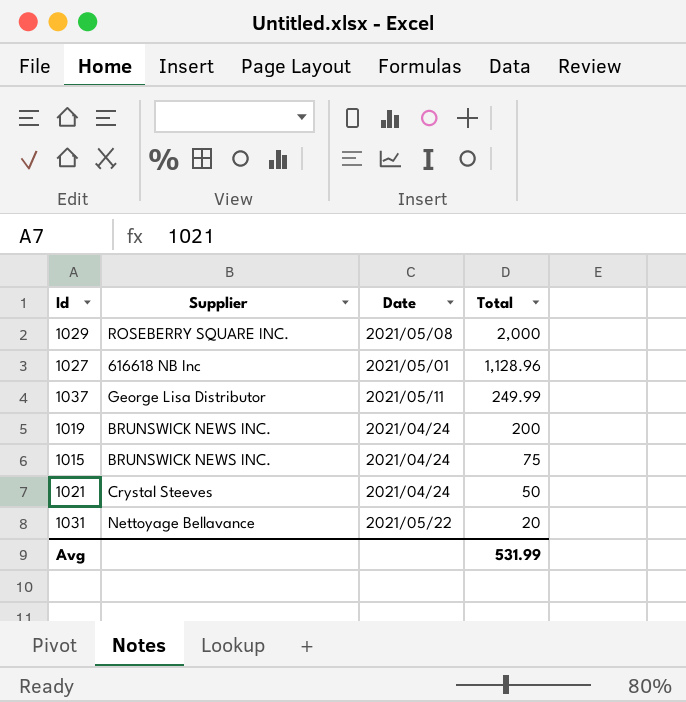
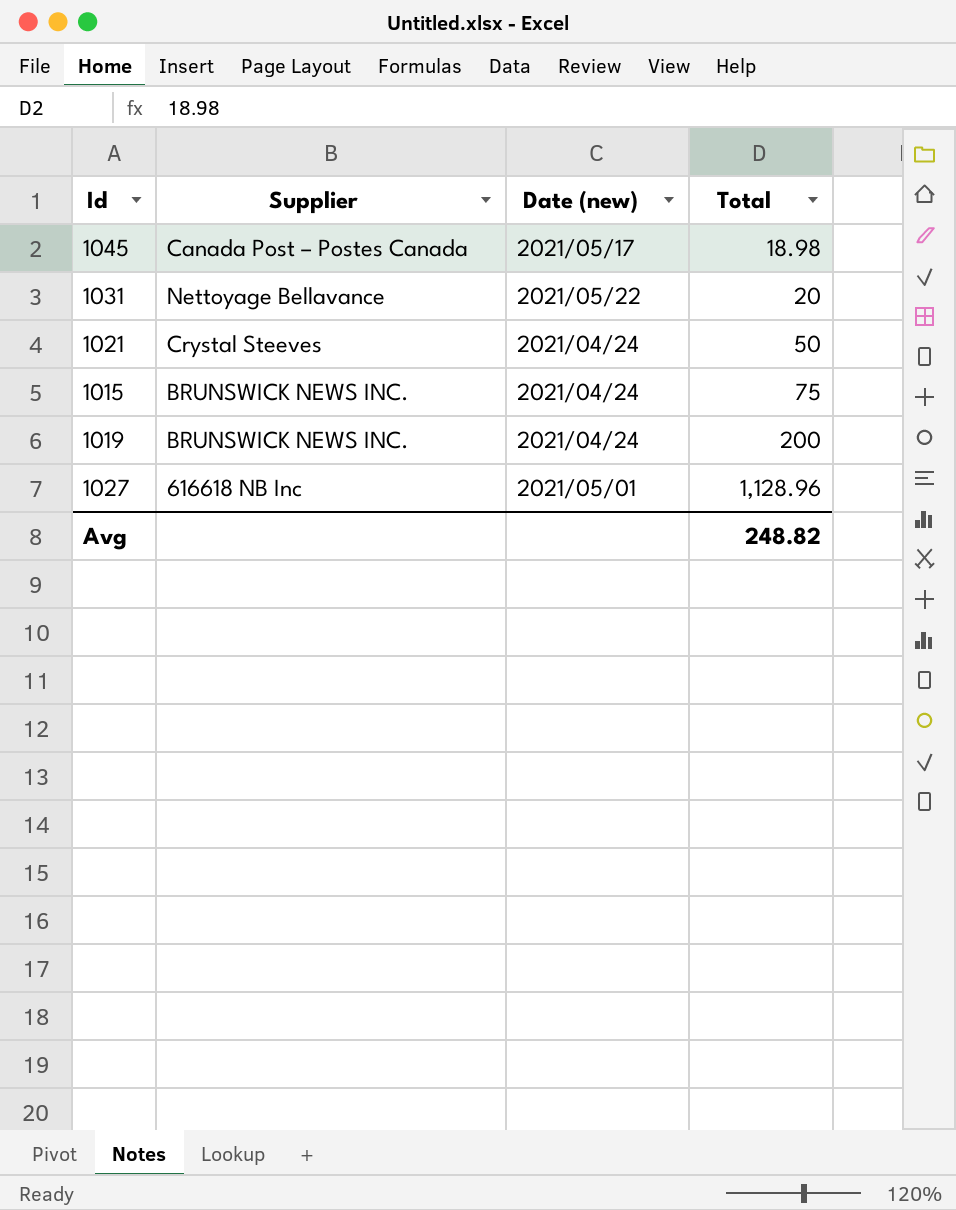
row order: Total descending -> Total ascending
column name: Date -> Date (new)
row 1029: ROSEBERRY SQUARE INC. | 2021/05/08 | 2,000 -> none
row 1037: George Lisa Distributor | 2021/05/11 | 249.99 -> none
row 1045: none -> Canada Post – Postes Canada | 2021/05/17 | 18.98
Avg | Total: 531.99 -> 248.82

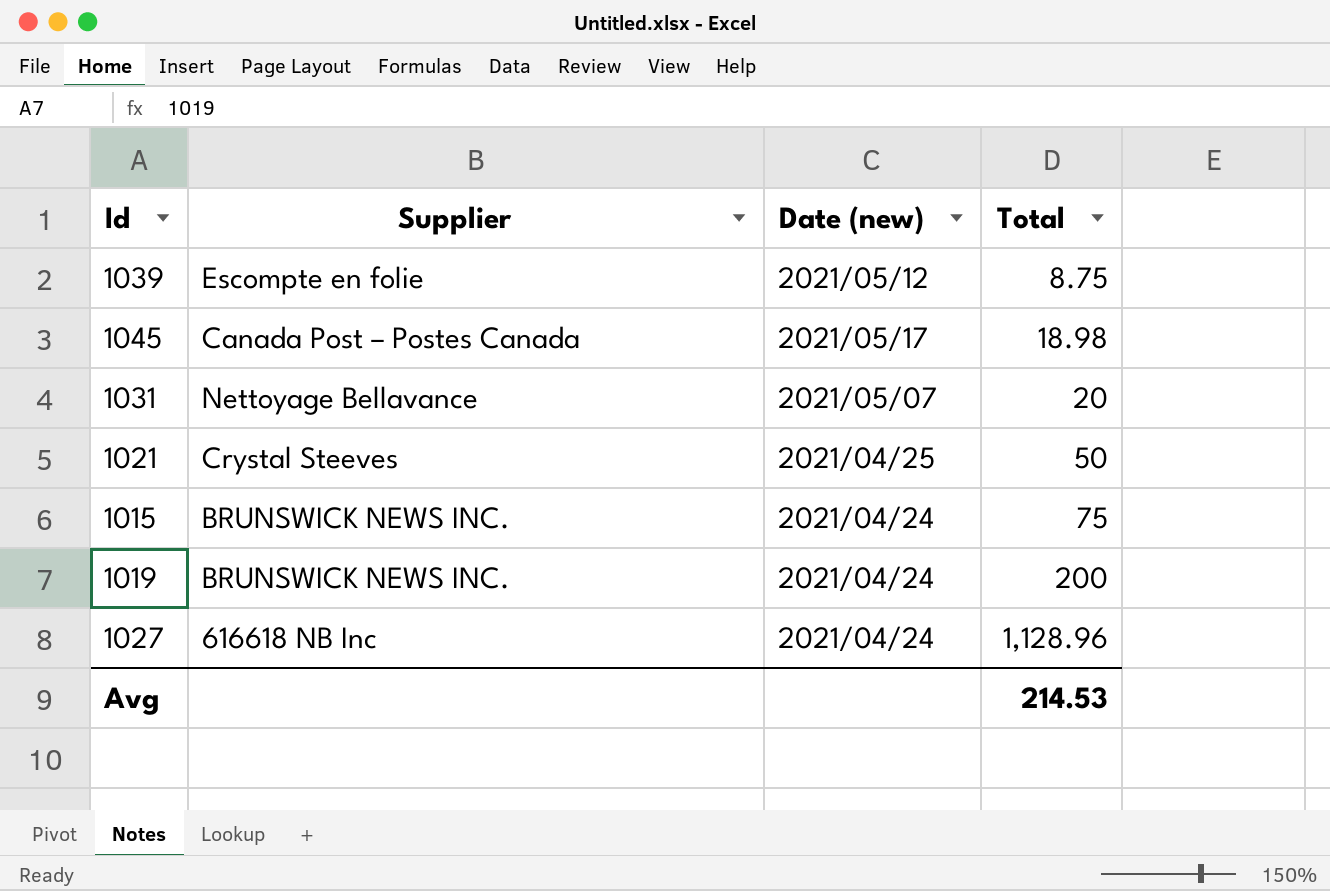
row 1039: none -> Escompte en folie | 2021/05/12 | 8.75
1031 | Date (new): 2021/05/22 -> 2021/05/07
1021 | Date (new): 2021/04/24 -> 2021/04/25
1027 | Date (new): 2021/05/01 -> 2021/04/24
Avg | Total: 248.82 -> 214.53

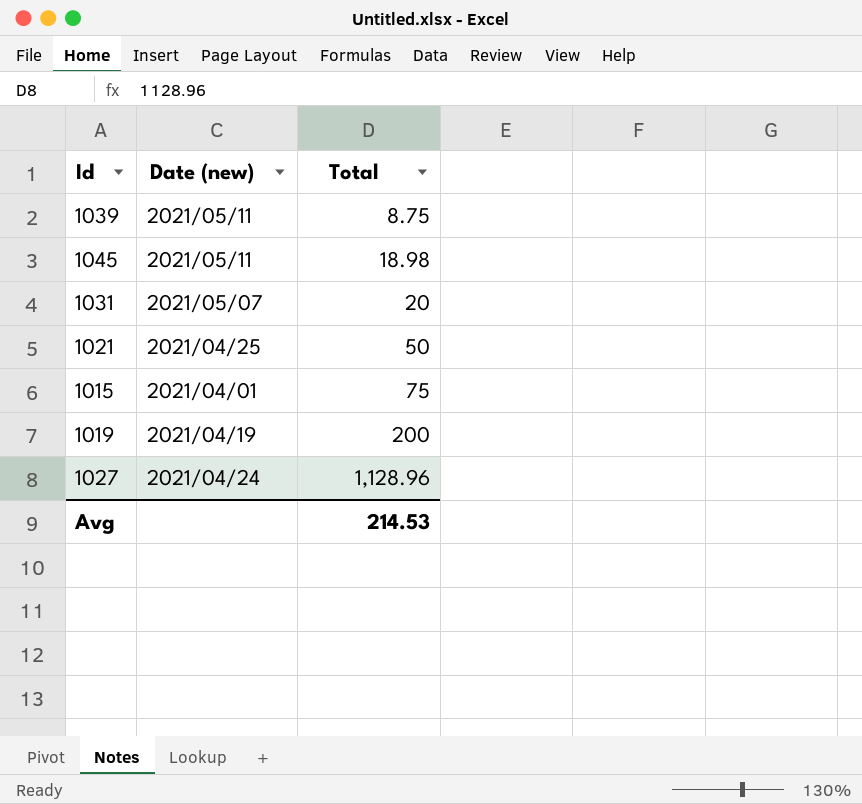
column Supplier | position: 2 -> none
1039 | Date (new): 2021/05/12 -> 2021/05/11
1045 | Date (new): 2021/05/17 -> 2021/05/11
1015 | Date (new): 2021/04/24 -> 2021/04/01
1019 | Date (new): 2021/04/24 -> 2021/04/19

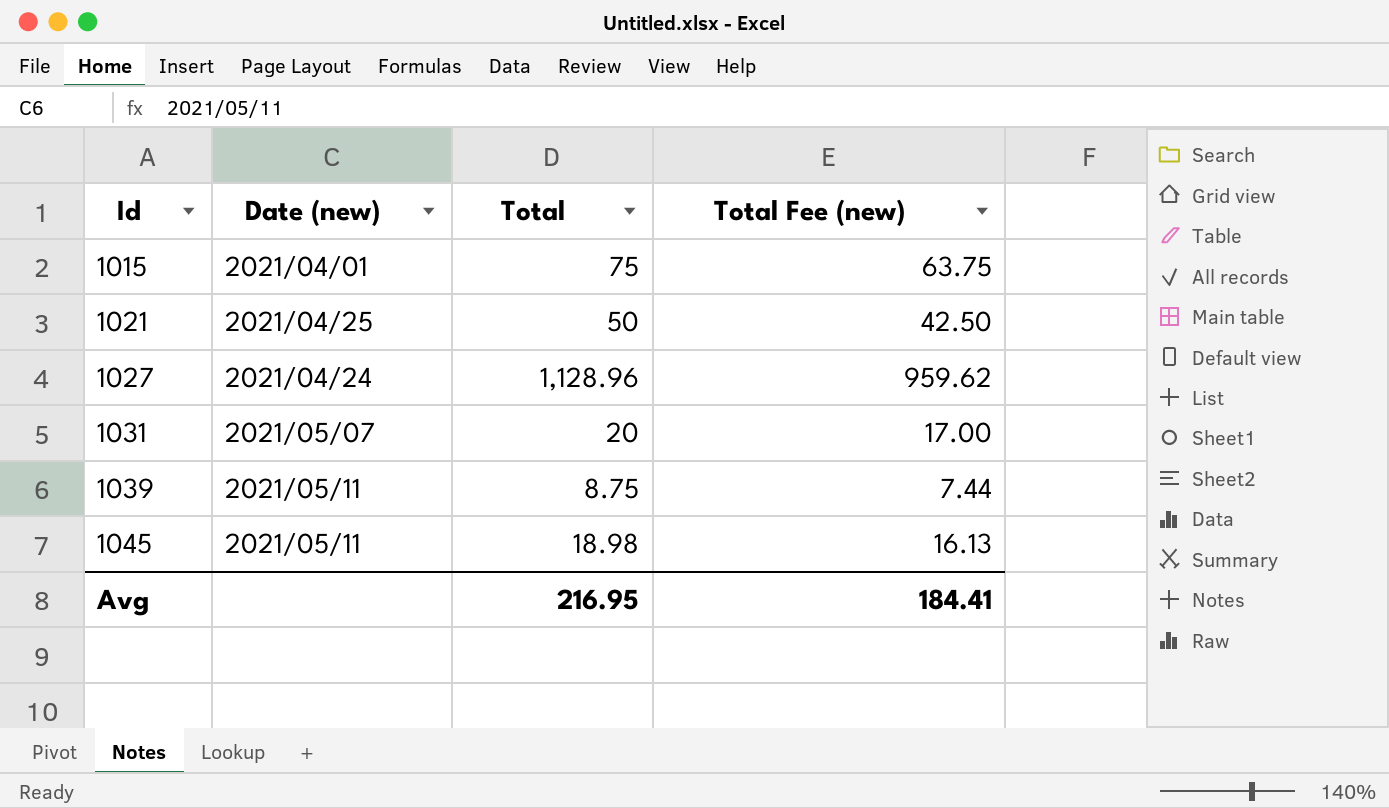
row order: Total ascending -> Id ascending
column Total Fee (new) | formula: none -> [Total] * 0.85
row 1019: 2021/04/19 | 200 -> none
Avg | Total: 214.53 -> 216.95

